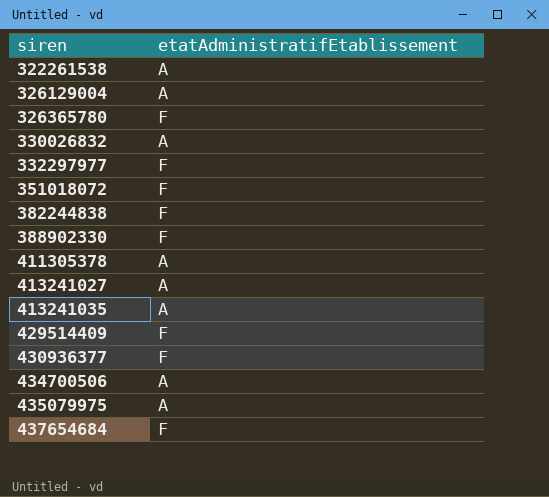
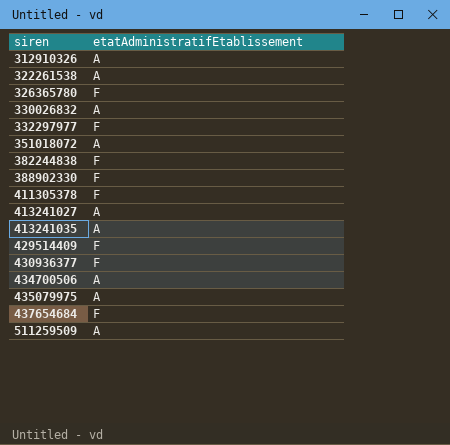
row 326129004: A -> none
row 312910326: none -> A
351018072 | etatAdministratifEtablissement: F -> A
411305378 | etatAdministratifEtablissement: A -> F
row 511259509: none -> A

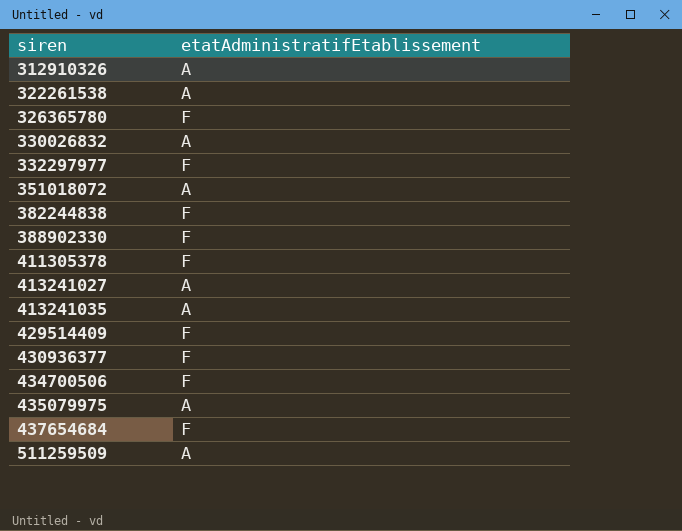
434700506 | etatAdministratifEtablissement: A -> F

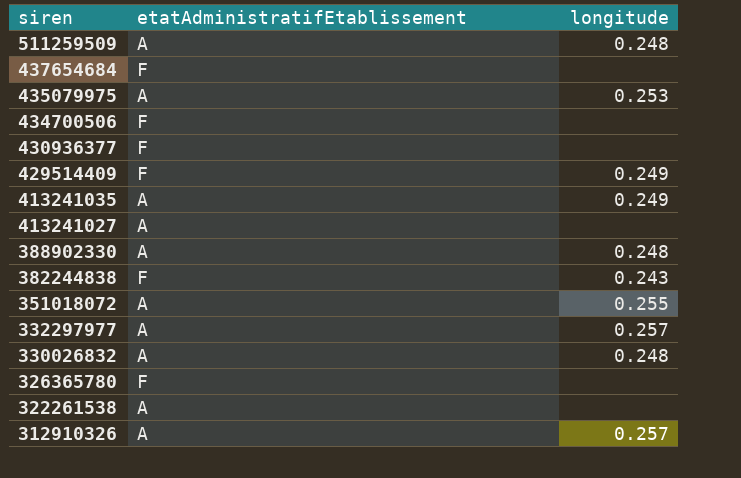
row order: siren ascending -> siren descending
column longitude | position: none -> 3
row 411305378: F -> none
388902330 | etatAdministratifEtablissement: F -> A
332297977 | etatAdministratifEtablissement: F -> A

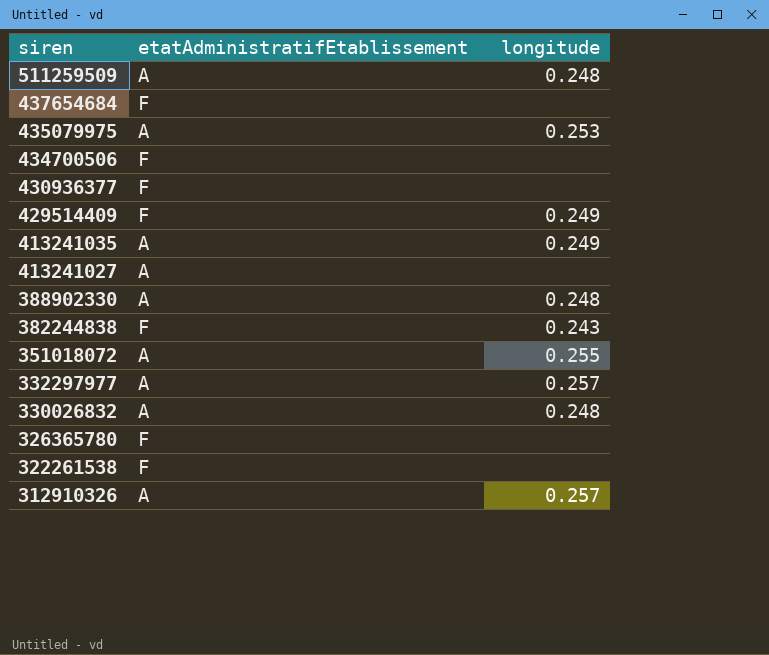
322261538 | etatAdministratifEtablissement: A -> F

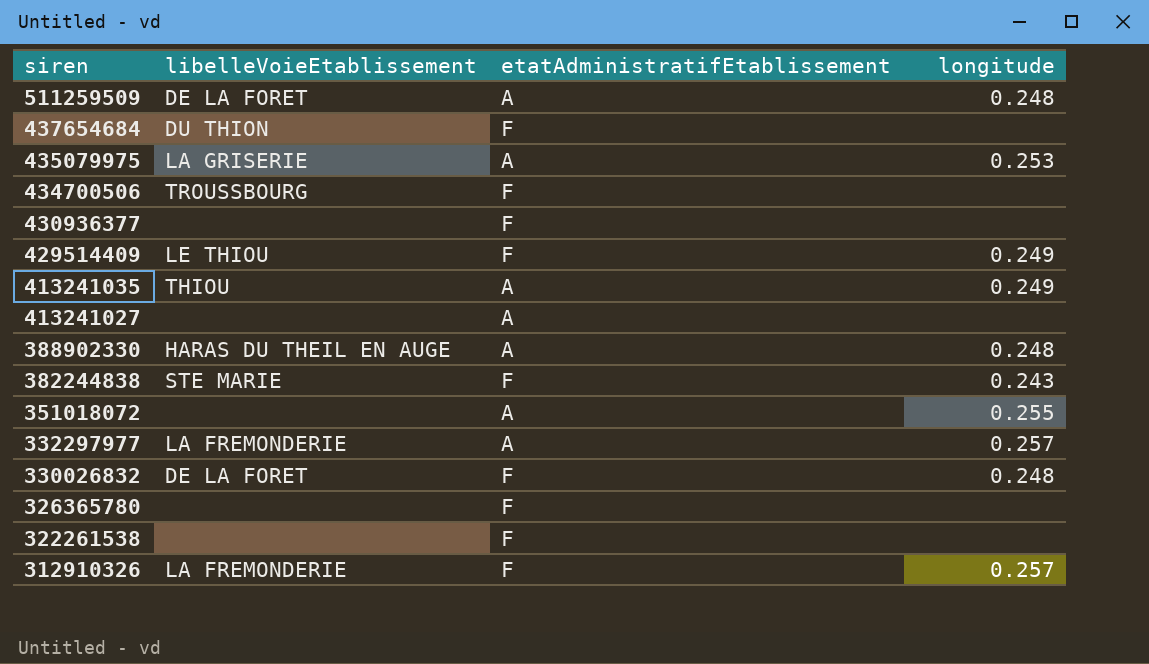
column libelleVoieEtablissement | position: none -> 2
330026832 | etatAdministratifEtablissement: A -> F
312910326 | etatAdministratifEtablissement: A -> F

